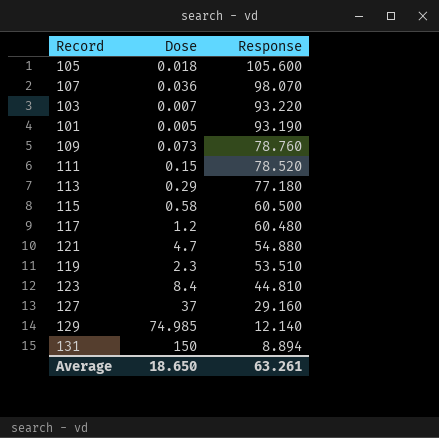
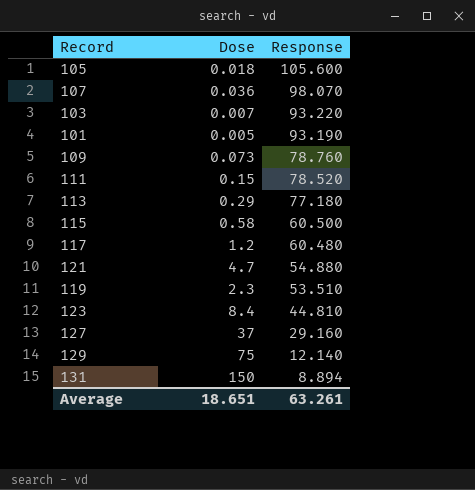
129 | Dose: 74.985 -> 75
Average | Dose: 18.650 -> 18.651

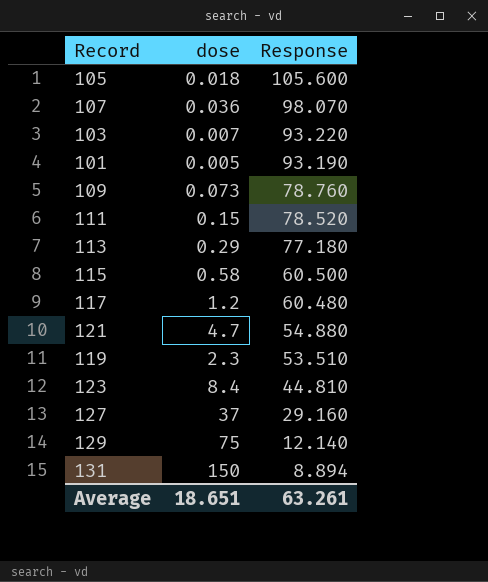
column name: Dose -> dose

